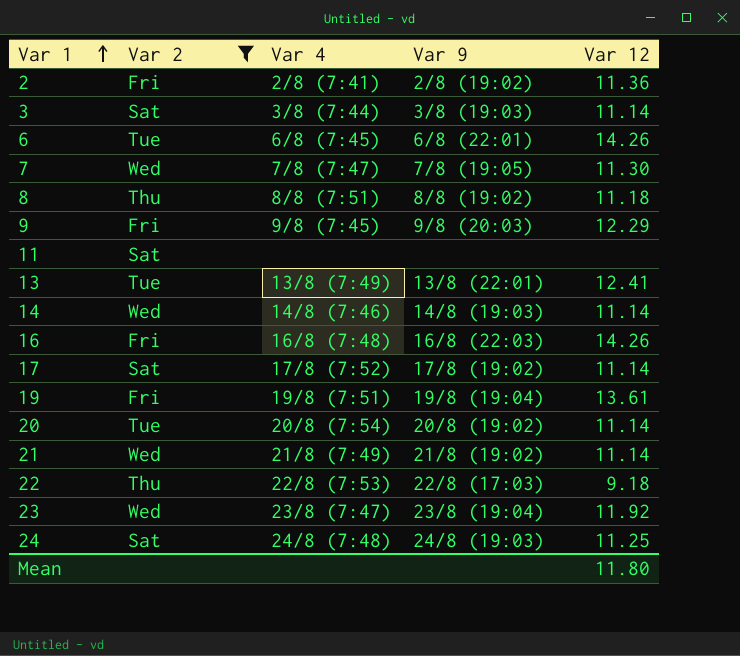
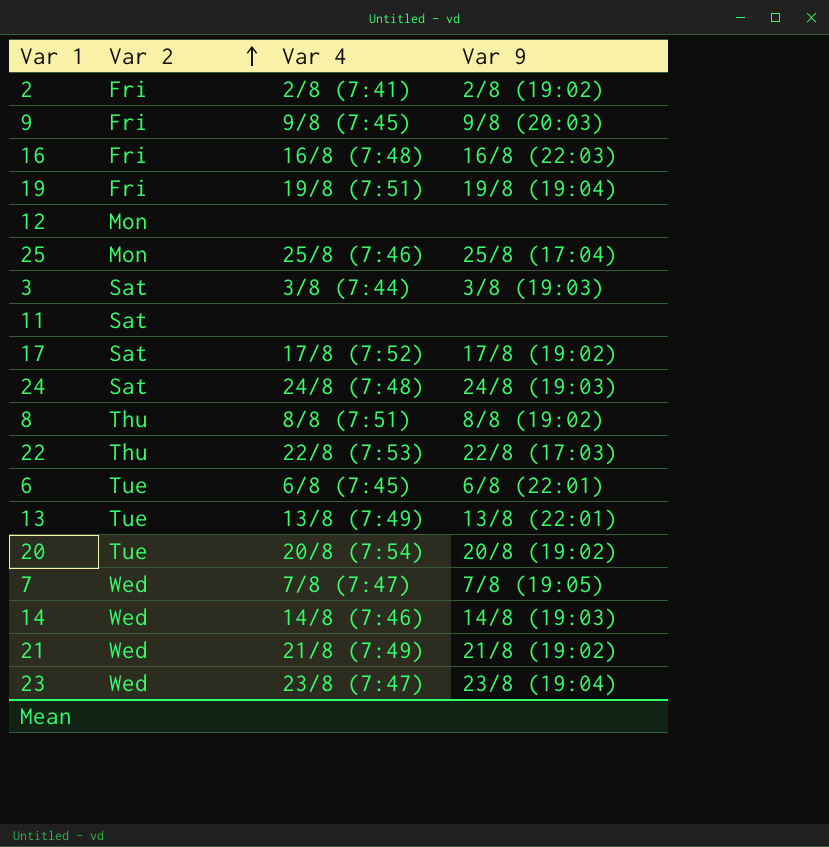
filter: Var 2 != Mon -> none
row order: Var 1 ascending -> Var 2 ascending
column Var 12 | position: 5 -> none

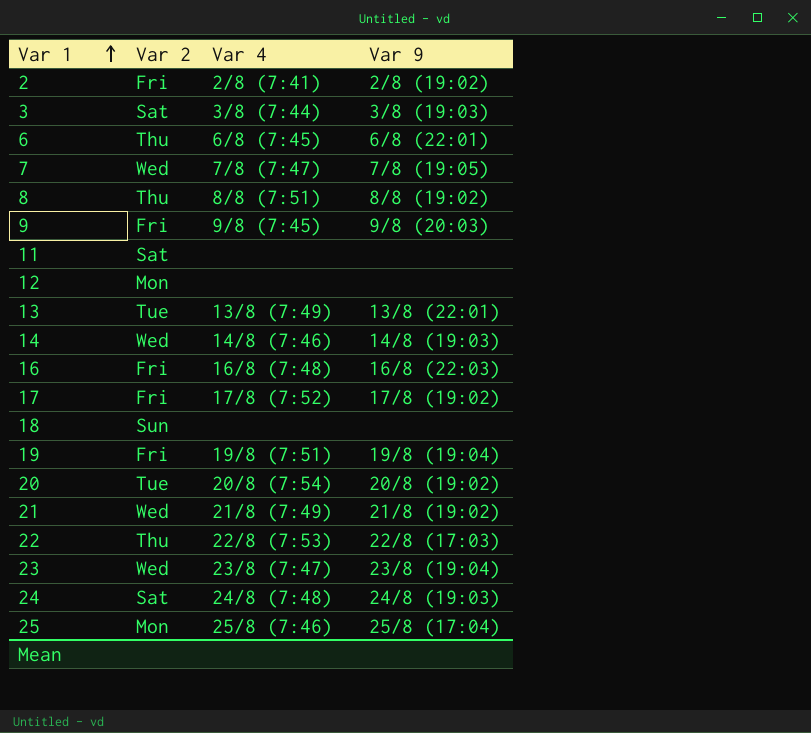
row order: Var 2 ascending -> Var 1 ascending
6 | Var 2: Tue -> Thu
17 | Var 2: Sat -> Fri
row 18: none -> Sun | none | none

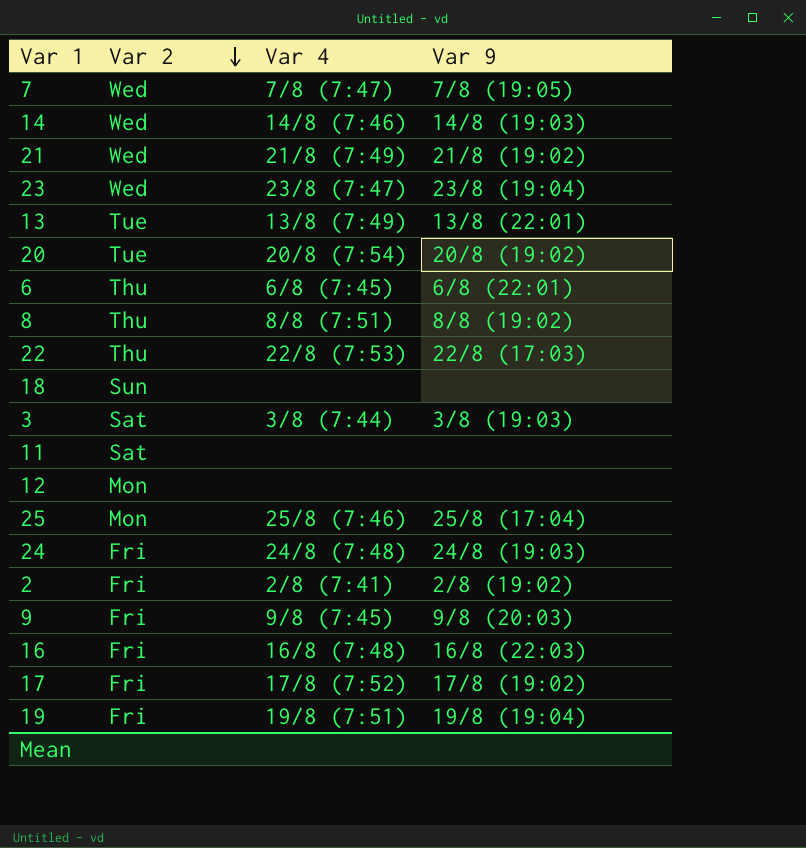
row order: Var 1 ascending -> Var 2 descending
24 | Var 2: Sat -> Fri

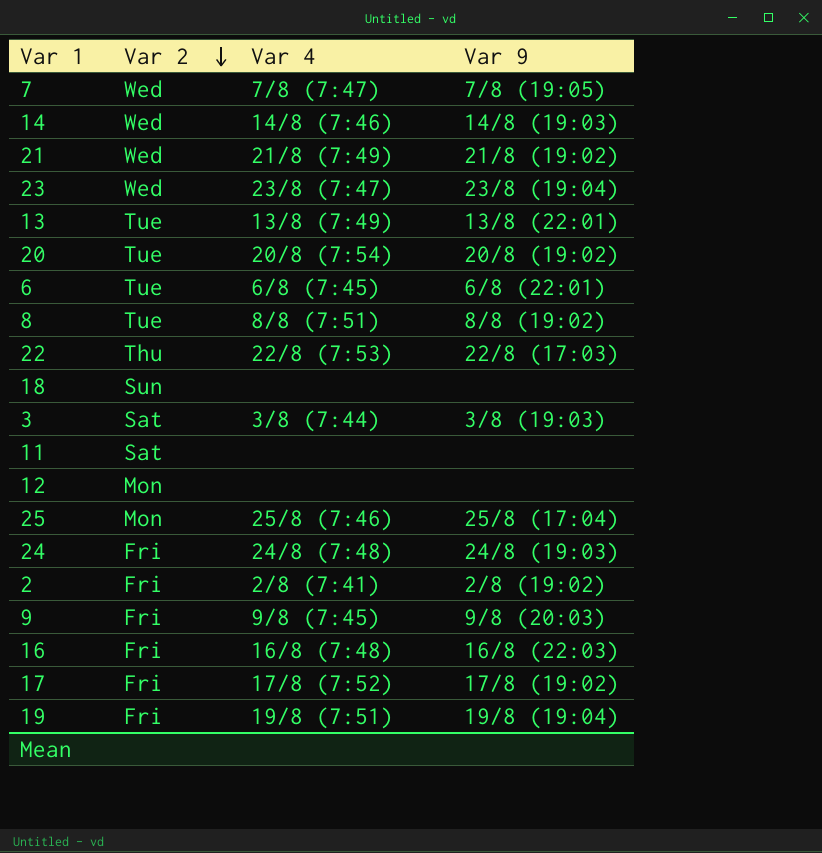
6 | Var 2: Thu -> Tue
8 | Var 2: Thu -> Tue

